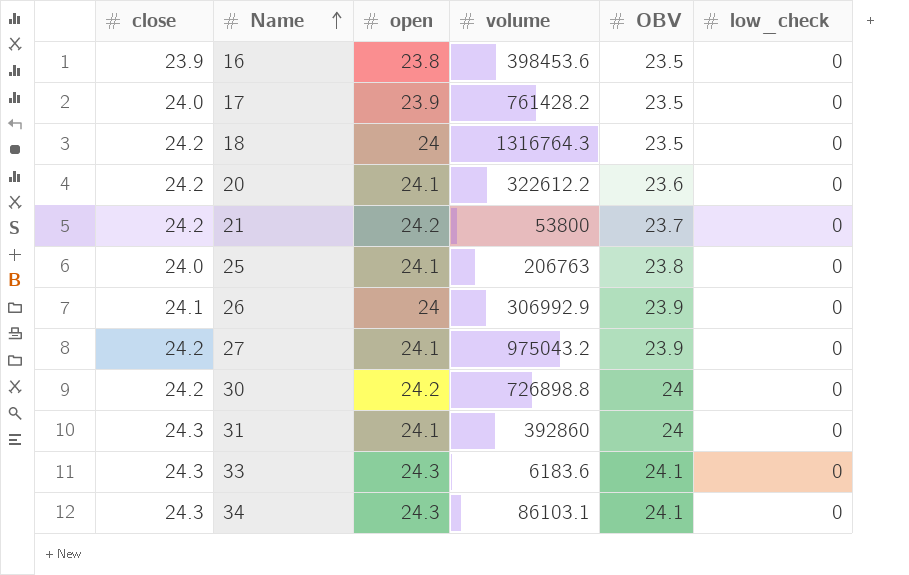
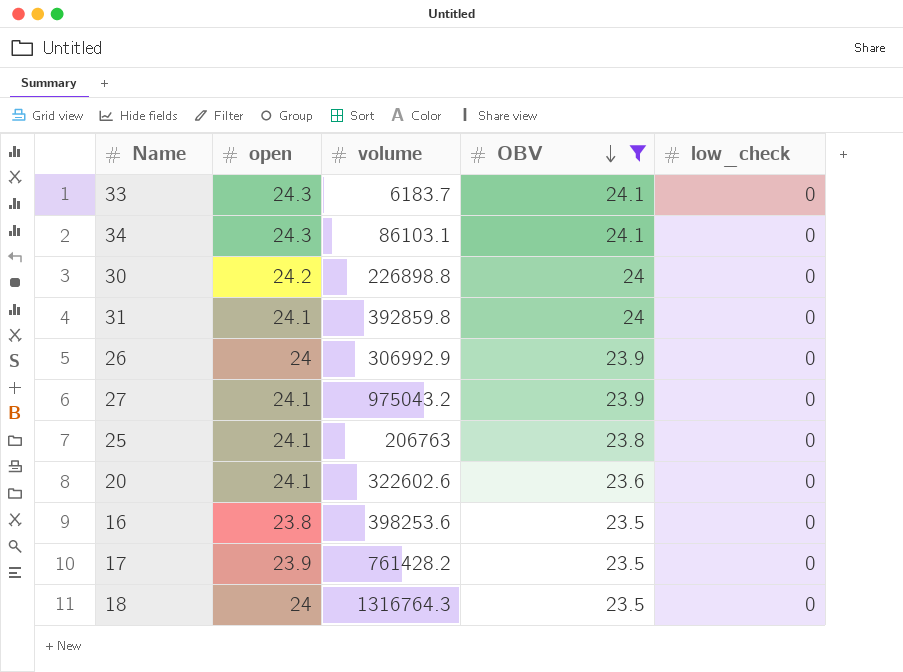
filter: none -> OBV != 23.7
row order: Name ascending -> OBV descending
column close | position: 1 -> none
33 | volume: 6183.6 -> 6183.7
30 | volume: 726898.8 -> 226898.8
31 | volume: 392860 -> 392859.8
20 | volume: 322612.2 -> 322602.6
16 | volume: 398453.6 -> 398253.6

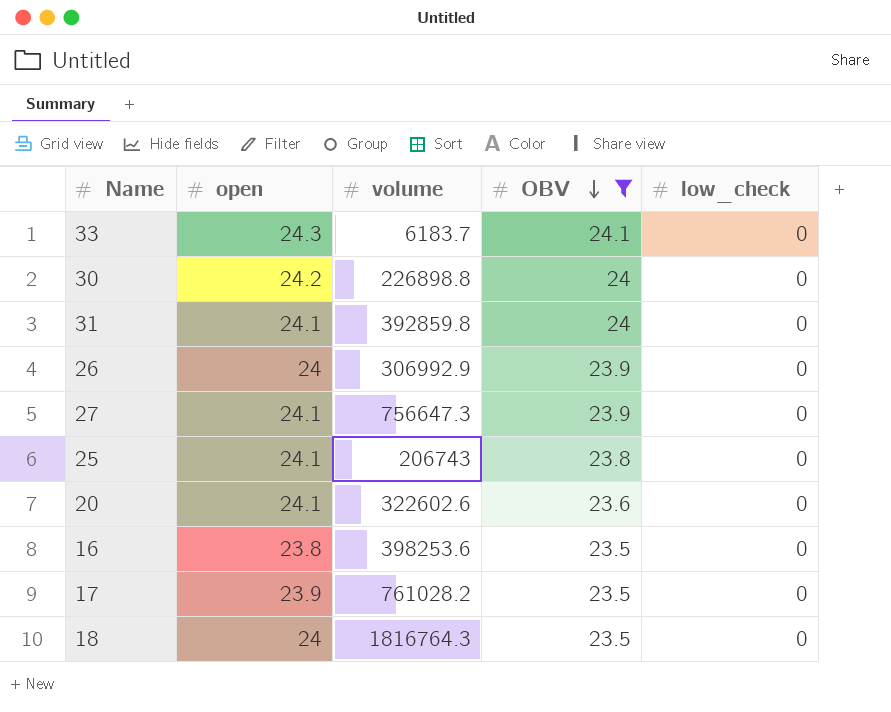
row 34: 24.3 | 86103.1 | 24.1 | 0 -> none
27 | volume: 975043.2 -> 756647.3
25 | volume: 206763 -> 206743
17 | volume: 761428.2 -> 761028.2
18 | volume: 1316764.3 -> 1816764.3

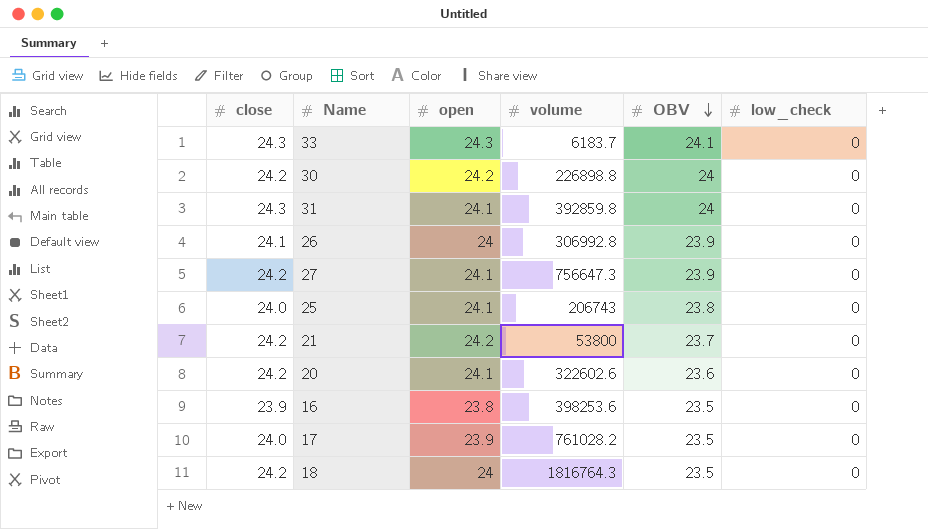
filter: OBV != 23.7 -> none
column close | position: none -> 1
26 | volume: 306992.9 -> 306992.8

